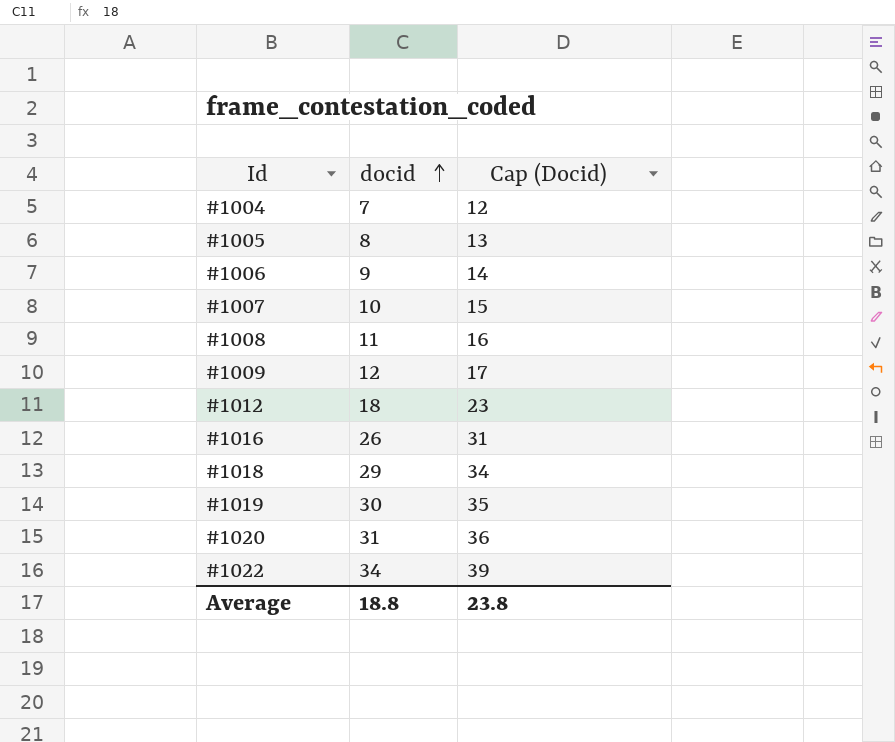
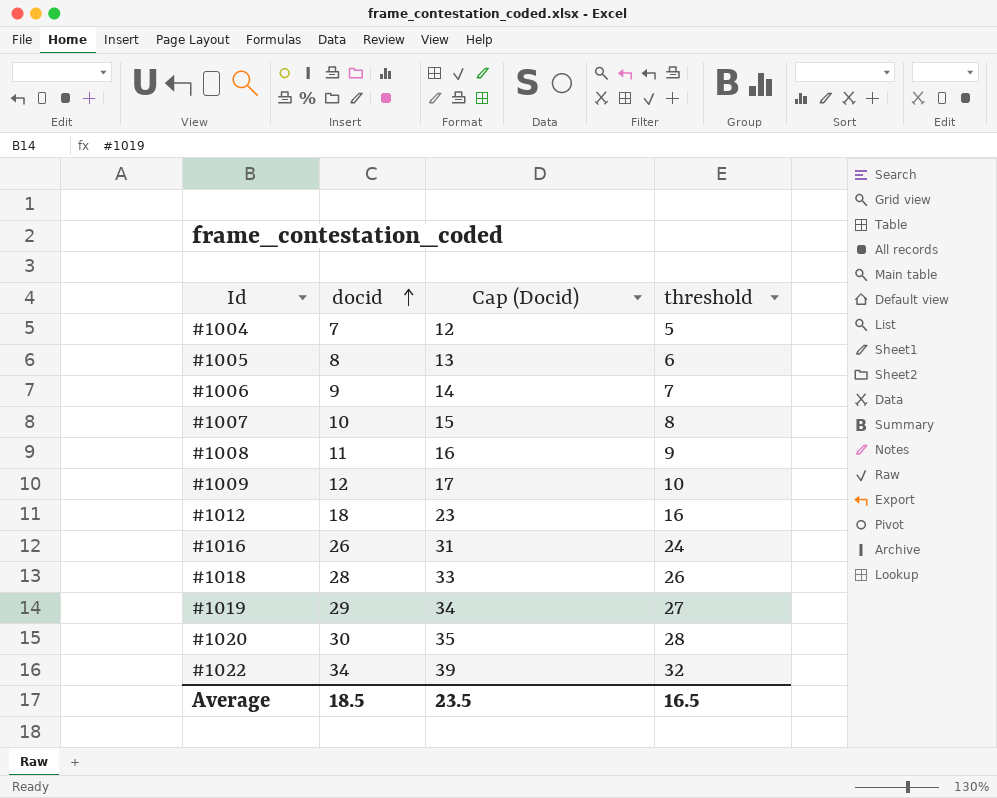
column threshold | formula: none -> [docid] - 2
#1018 | docid: 29 -> 28
#1018 | Cap (Docid): 34 -> 33
#1019 | docid: 30 -> 29
#1019 | Cap (Docid): 35 -> 34
#1020 | docid: 31 -> 30
#1020 | Cap (Docid): 36 -> 35
Average | docid: 18.8 -> 18.5
Average | Cap (Docid): 23.8 -> 23.5

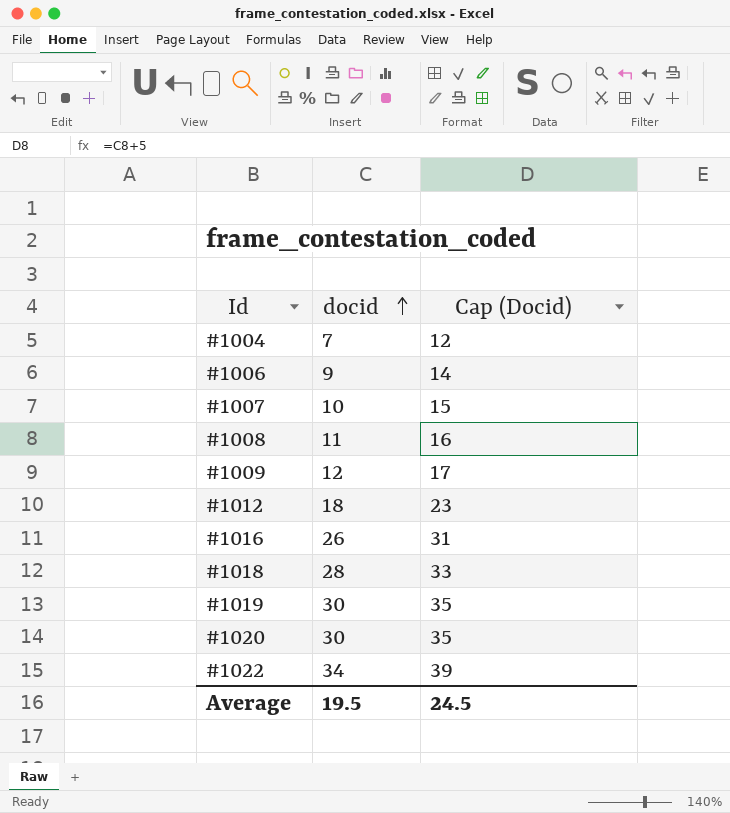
column threshold | formula: [docid] - 2 -> none
row #1005: 8 | 13 | 6 -> none
#1019 | docid: 29 -> 30
#1019 | Cap (Docid): 34 -> 35
Average | docid: 18.5 -> 19.5
Average | Cap (Docid): 23.5 -> 24.5

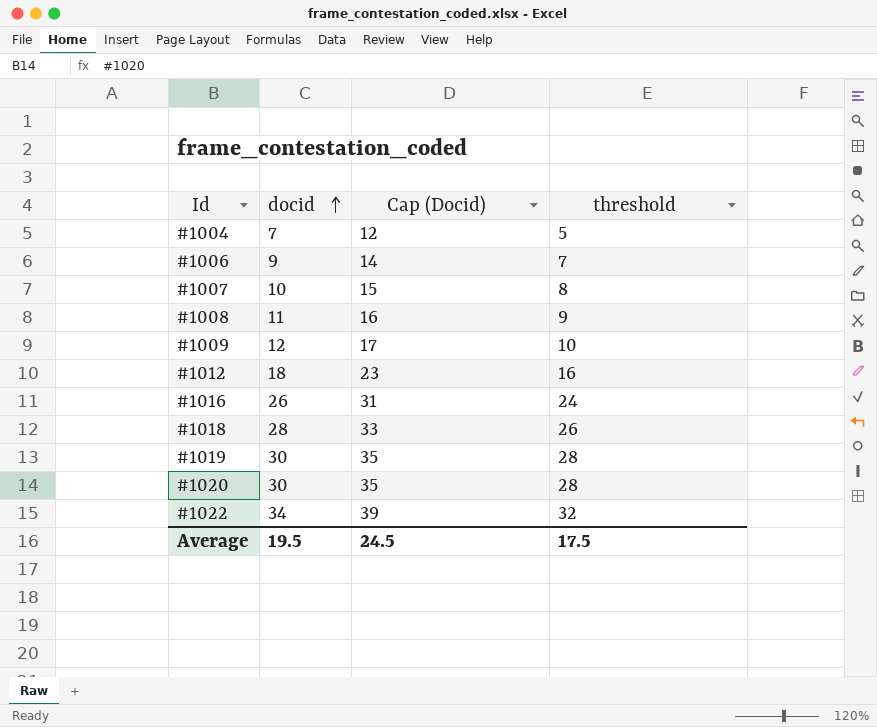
column threshold | formula: none -> [docid] - 2

